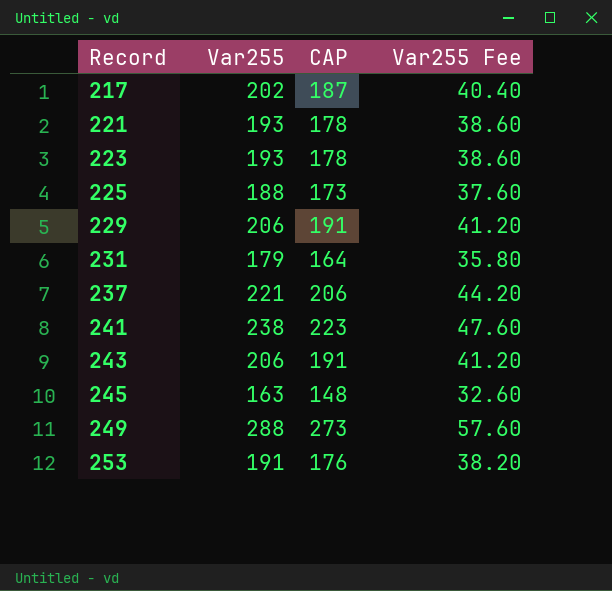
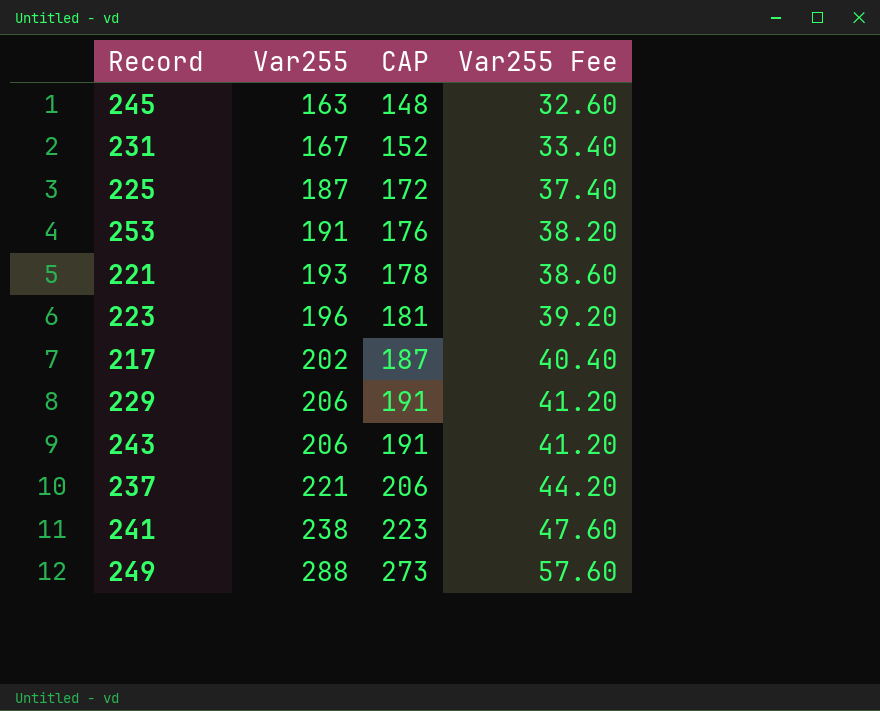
row order: Record ascending -> Var255 ascending
231 | Var255: 179 -> 167
231 | CAP: 164 -> 152
231 | Var255 Fee: 35.80 -> 33.40
225 | Var255: 188 -> 187
225 | CAP: 173 -> 172
225 | Var255 Fee: 37.60 -> 37.40
223 | Var255: 193 -> 196
223 | CAP: 178 -> 181
223 | Var255 Fee: 38.60 -> 39.20

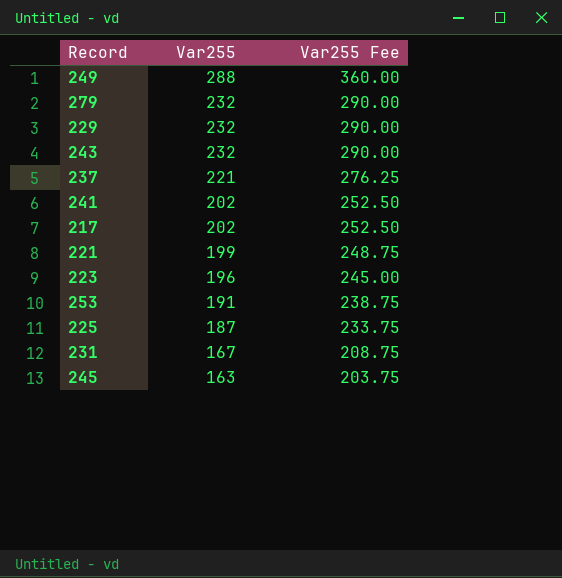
row order: Var255 ascending -> Var255 descending
column CAP | formula: [Var255] - 15 -> none
column Var255 Fee | formula: [Var255] * 0.2 -> [Var255] * 1.25
row 279: none -> 232 | 290.00
229 | Var255: 206 -> 232
243 | Var255: 206 -> 232
241 | Var255: 238 -> 202
221 | Var255: 193 -> 199

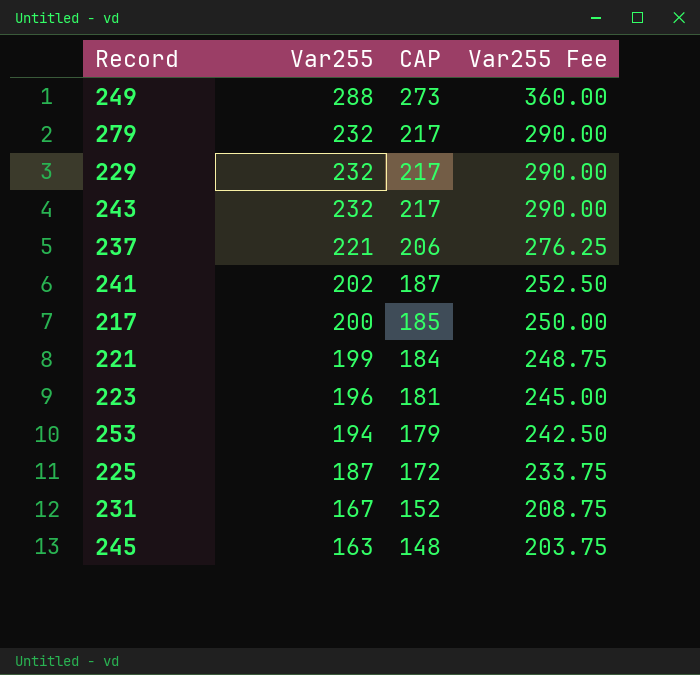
column CAP | formula: none -> [Var255] - 15
217 | Var255: 202 -> 200
217 | Var255 Fee: 252.50 -> 250.00
253 | Var255: 191 -> 194
253 | Var255 Fee: 238.75 -> 242.50

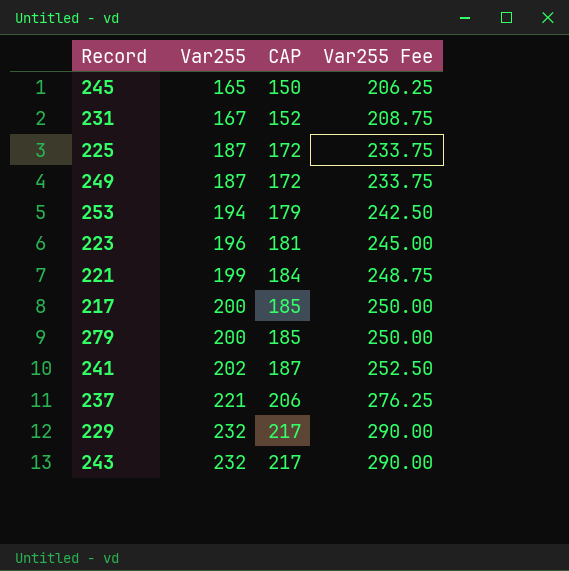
row order: Var255 descending -> Var255 ascending
245 | Var255: 163 -> 165
245 | CAP: 148 -> 150
245 | Var255 Fee: 203.75 -> 206.25
249 | Var255: 288 -> 187
249 | CAP: 273 -> 172
249 | Var255 Fee: 360.00 -> 233.75
279 | Var255: 232 -> 200
279 | CAP: 217 -> 185
279 | Var255 Fee: 290.00 -> 250.00

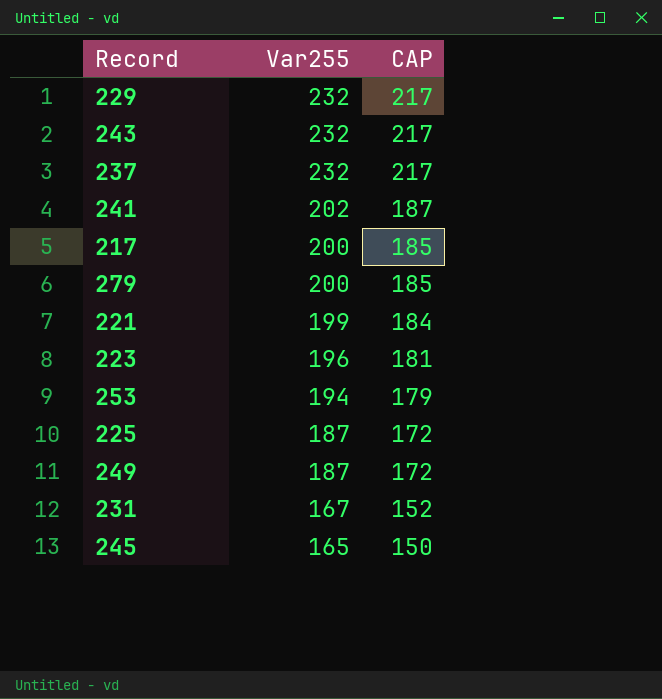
row order: Var255 ascending -> Var255 descending
column Var255 Fee | formula: [Var255] * 1.25 -> none
237 | Var255: 221 -> 232
237 | CAP: 206 -> 217

